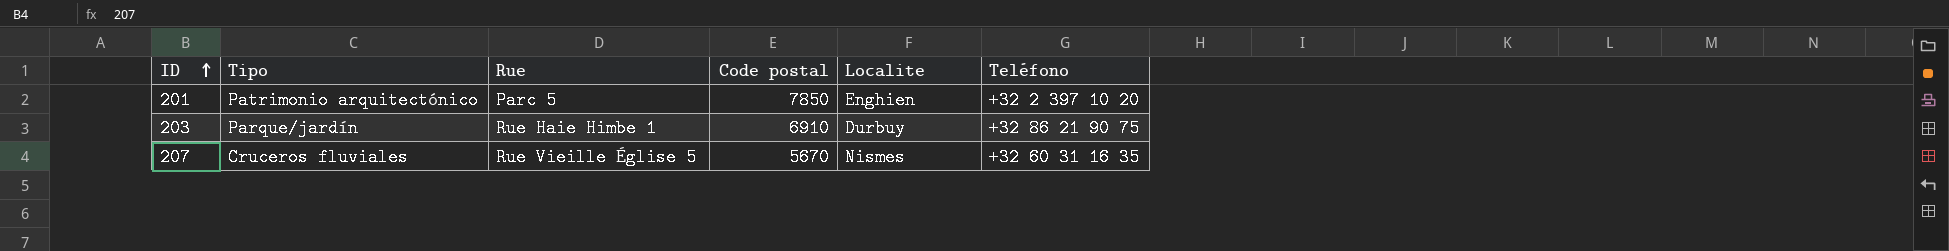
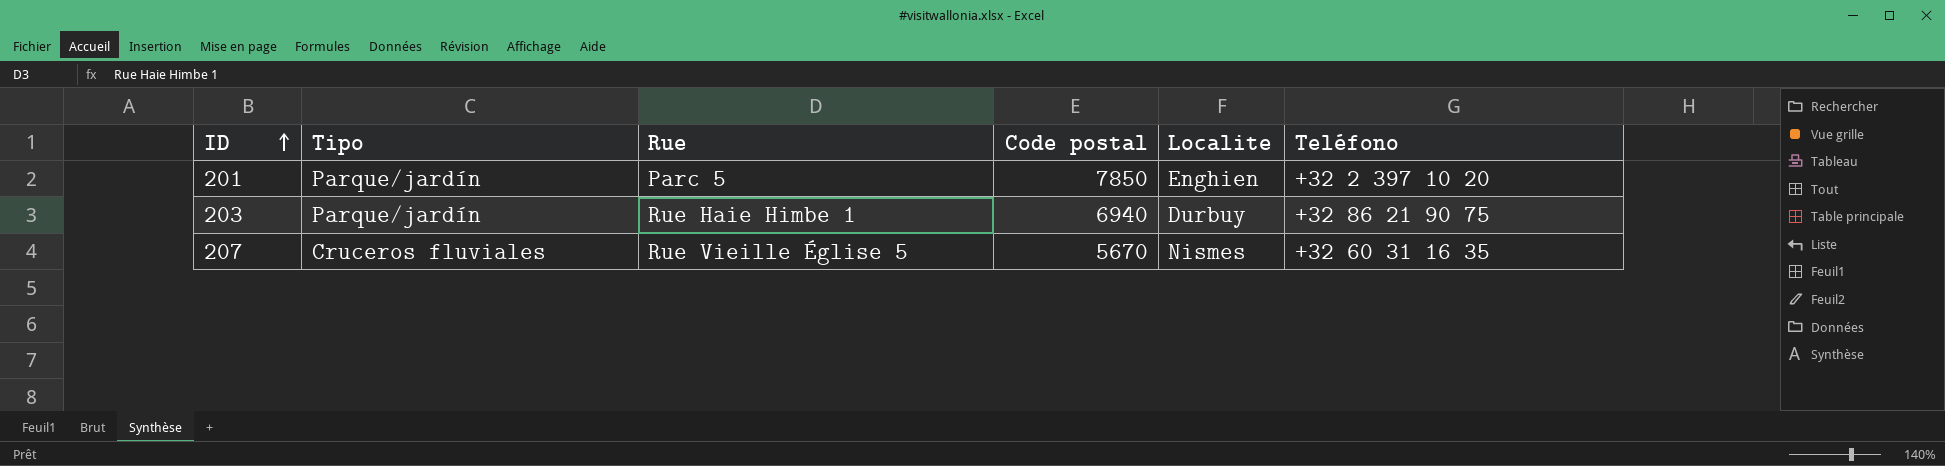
201 | Tipo: Patrimonio arquitectónico -> Parque/jardín
203 | Code postal: 6910 -> 6940

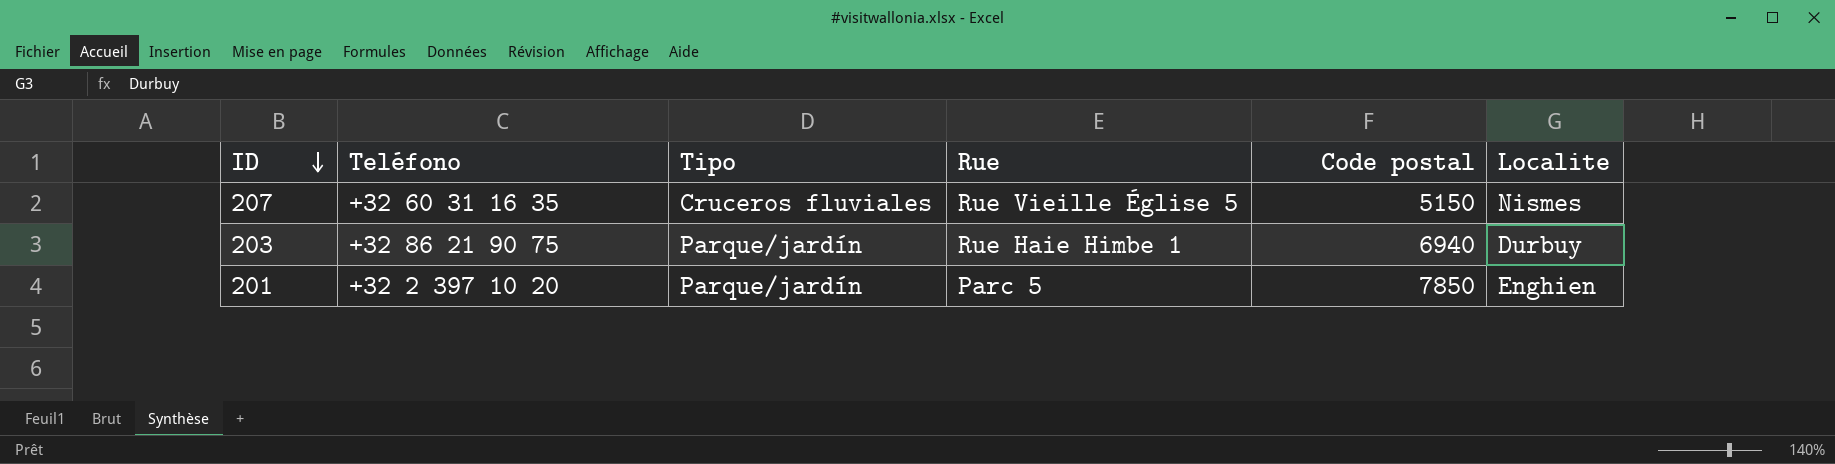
row order: ID ascending -> ID descending
column Teléfono | position: 6 -> 2
207 | Code postal: 5670 -> 5150

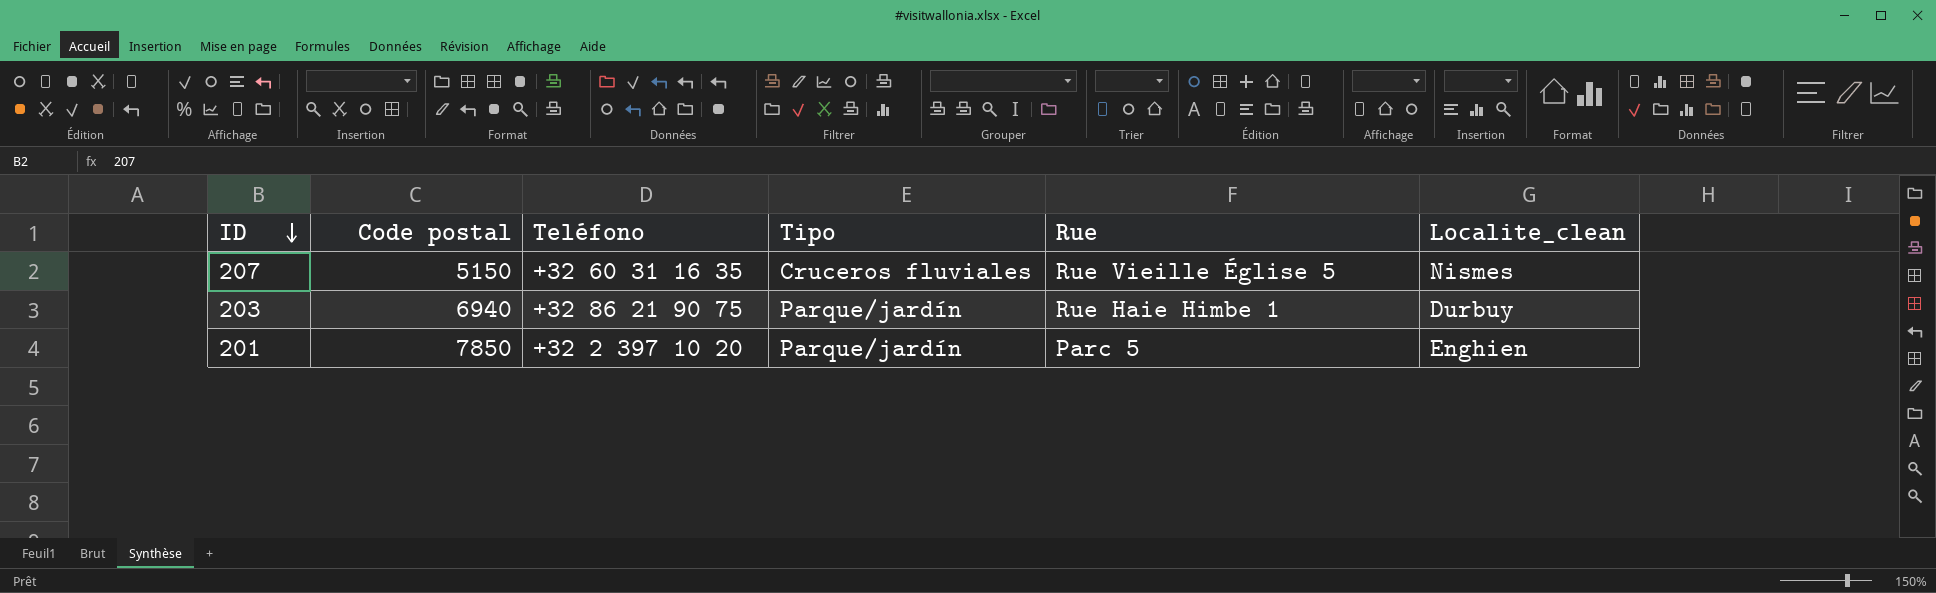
column Code postal | position: 5 -> 2
column name: Localite -> Localite_clean

